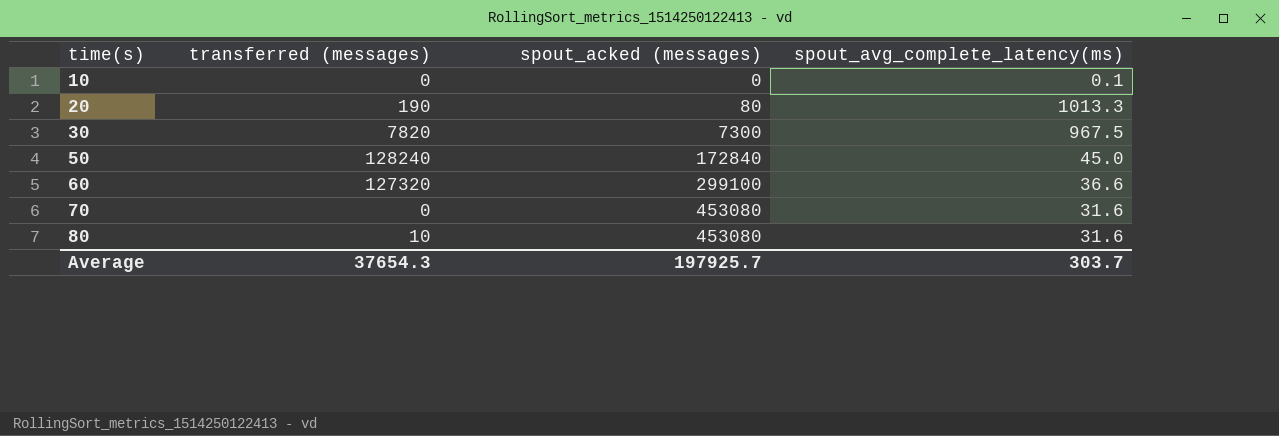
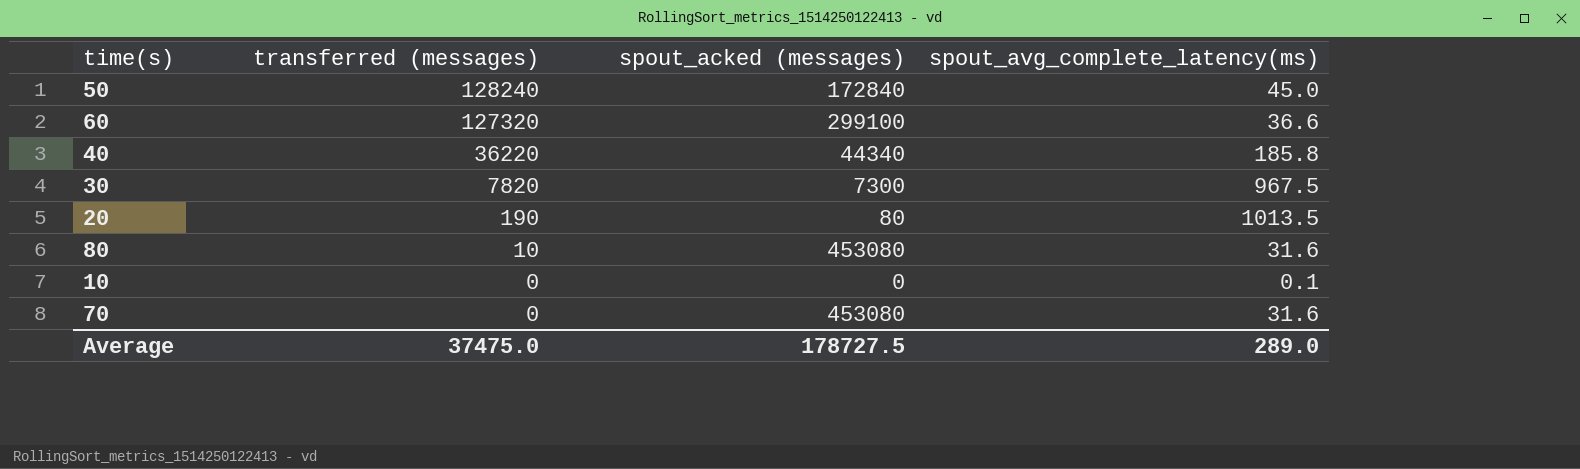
row order: time(s) ascending -> transferred (messages) descending
row 40: none -> 36220 | 44340 | 185.8
20 | spout_avg_complete_latency(ms): 1013.3 -> 1013.5
Average | transferred (messages): 37654.3 -> 37475.0
Average | spout_acked (messages): 197925.7 -> 178727.5
Average | spout_avg_complete_latency(ms): 303.7 -> 289.0

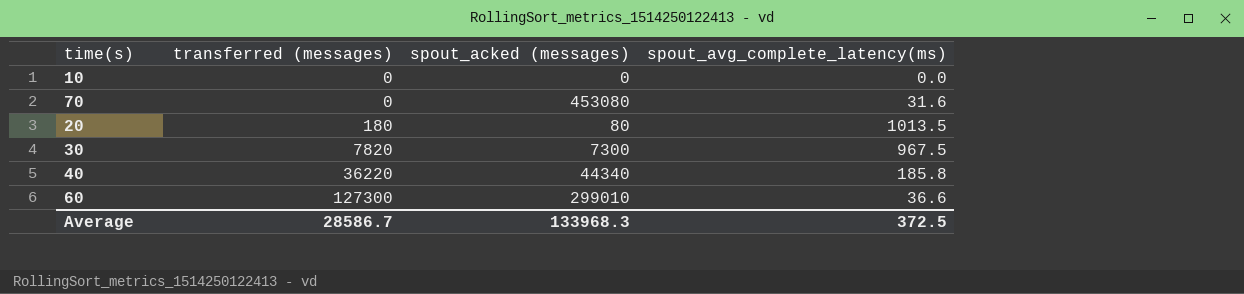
row order: transferred (messages) descending -> transferred (messages) ascending
row 50: 128240 | 172840 | 45.0 -> none
row 80: 10 | 453080 | 31.6 -> none
10 | spout_avg_complete_latency(ms): 0.1 -> 0.0
20 | transferred (messages): 190 -> 180
60 | transferred (messages): 127320 -> 127300
60 | spout_acked (messages): 299100 -> 299010
Average | transferred (messages): 37475.0 -> 28586.7
Average | spout_acked (messages): 178727.5 -> 133968.3
Average | spout_avg_complete_latency(ms): 289.0 -> 372.5

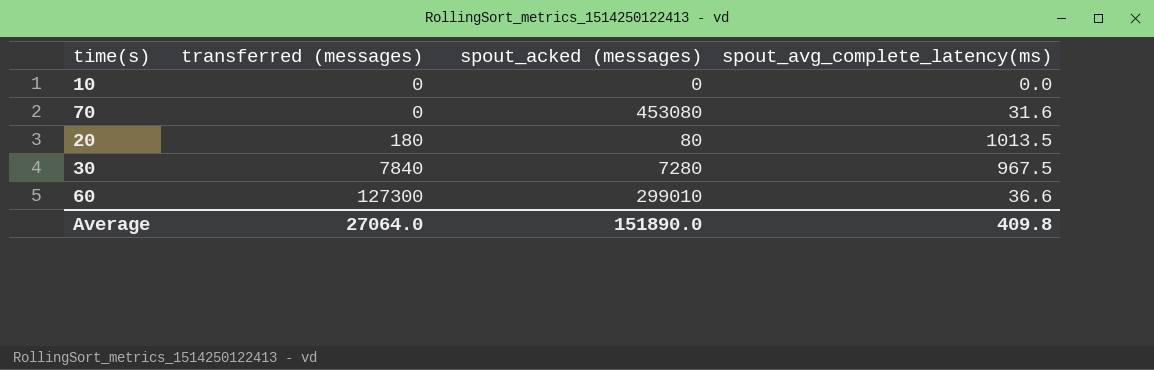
row 40: 36220 | 44340 | 185.8 -> none
30 | transferred (messages): 7820 -> 7840
30 | spout_acked (messages): 7300 -> 7280
Average | transferred (messages): 28586.7 -> 27064.0
Average | spout_acked (messages): 133968.3 -> 151890.0
Average | spout_avg_complete_latency(ms): 372.5 -> 409.8

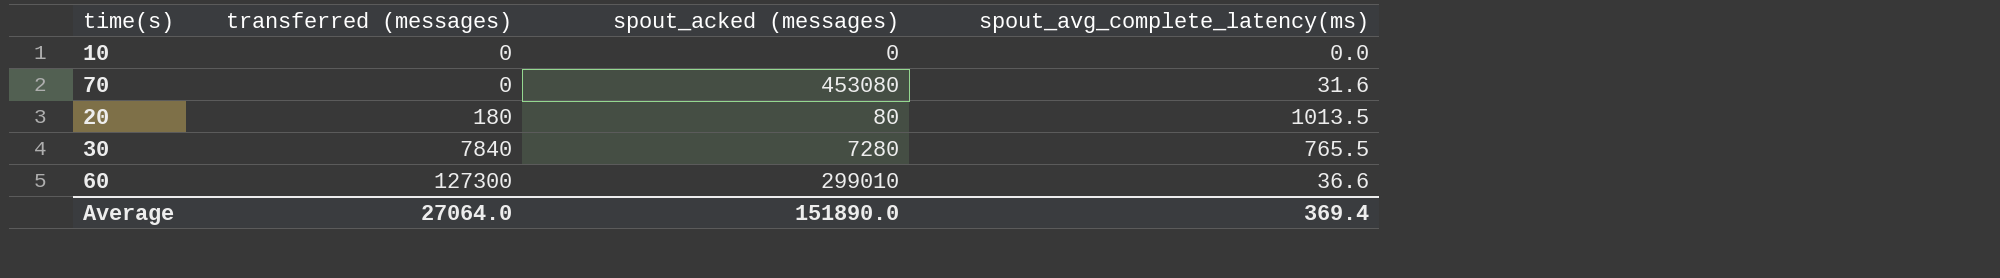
30 | spout_avg_complete_latency(ms): 967.5 -> 765.5
Average | spout_avg_complete_latency(ms): 409.8 -> 369.4

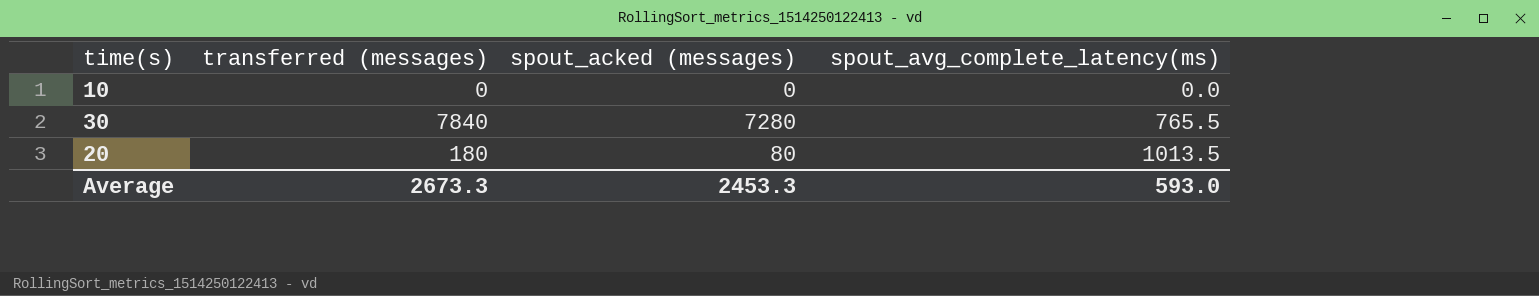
row order: transferred (messages) ascending -> spout_avg_complete_latency(ms) ascending
row 70: 0 | 453080 | 31.6 -> none
row 60: 127300 | 299010 | 36.6 -> none
Average | transferred (messages): 27064.0 -> 2673.3
Average | spout_acked (messages): 151890.0 -> 2453.3
Average | spout_avg_complete_latency(ms): 369.4 -> 593.0

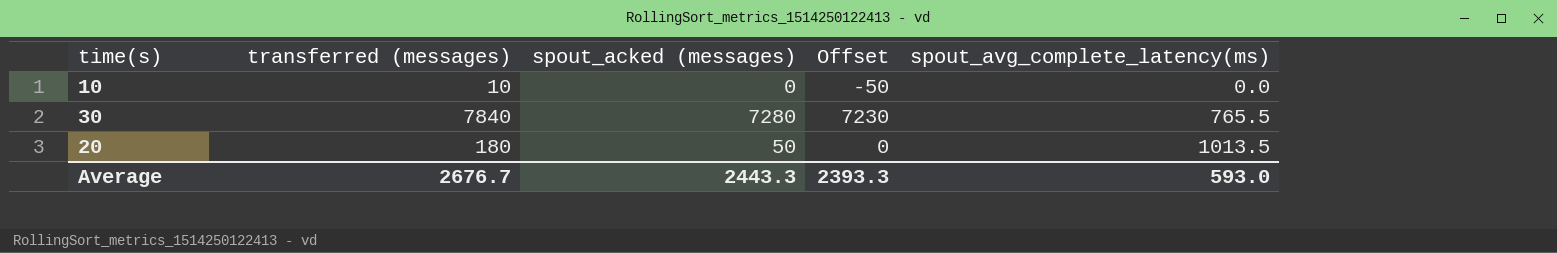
column Offset | formula: none -> [spout_acked (messages)] - 50
10 | transferred (messages): 0 -> 10
20 | spout_acked (messages): 80 -> 50
Average | transferred (messages): 2673.3 -> 2676.7
Average | spout_acked (messages): 2453.3 -> 2443.3

